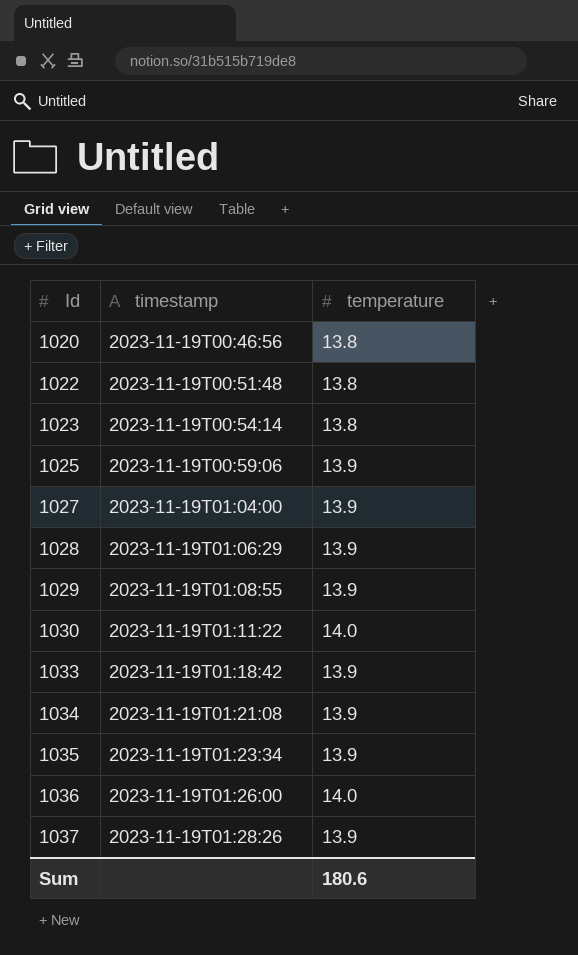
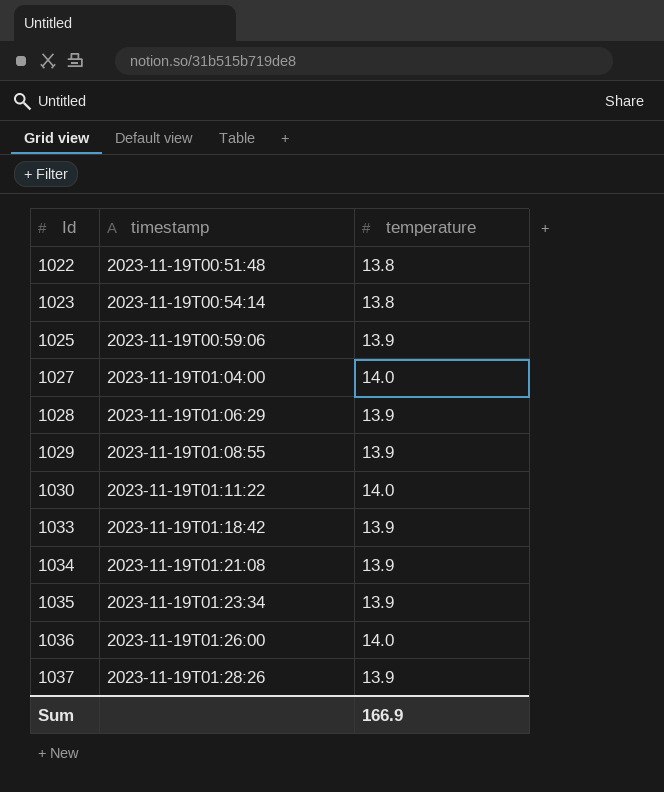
row 1020: 2023-11-19T00:46:56 | 13.8 -> none
1027 | temperature: 13.9 -> 14.0
Sum | temperature: 180.6 -> 166.9

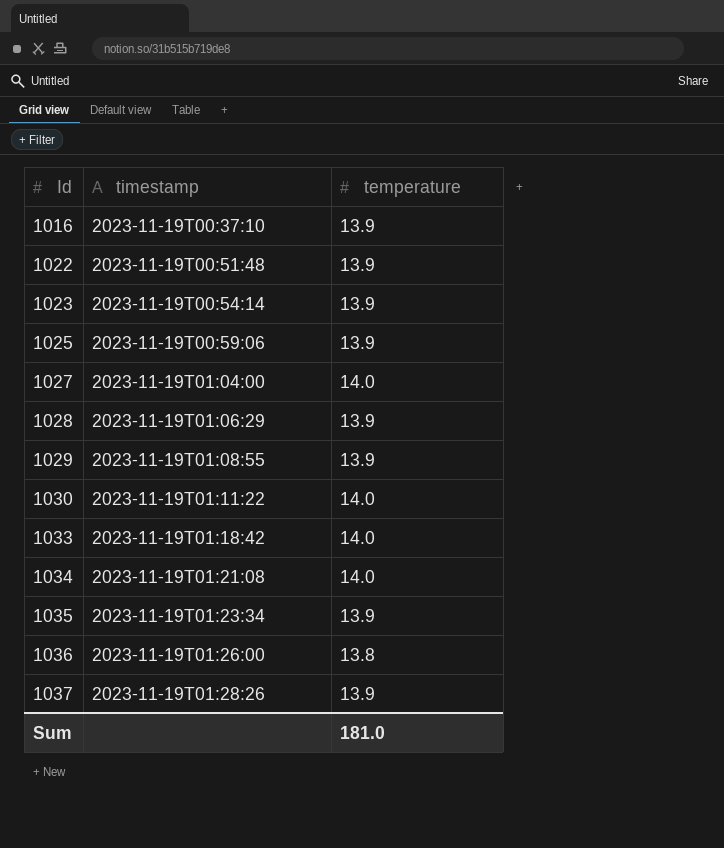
row 1016: none -> 2023-11-19T00:37:10 | 13.9
1022 | temperature: 13.8 -> 13.9
1023 | temperature: 13.8 -> 13.9
1033 | temperature: 13.9 -> 14.0
1034 | temperature: 13.9 -> 14.0
1036 | temperature: 14.0 -> 13.8
Sum | temperature: 166.9 -> 181.0

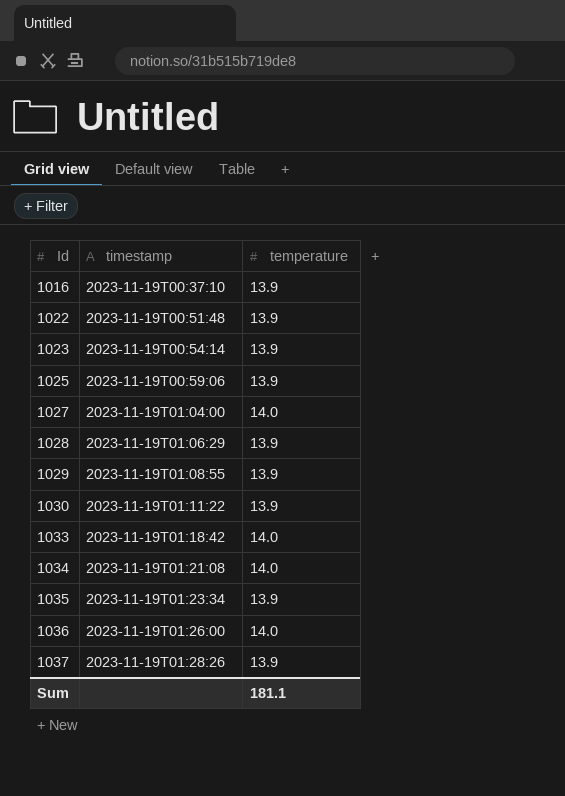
1030 | temperature: 14.0 -> 13.9
1036 | temperature: 13.8 -> 14.0
Sum | temperature: 181.0 -> 181.1

